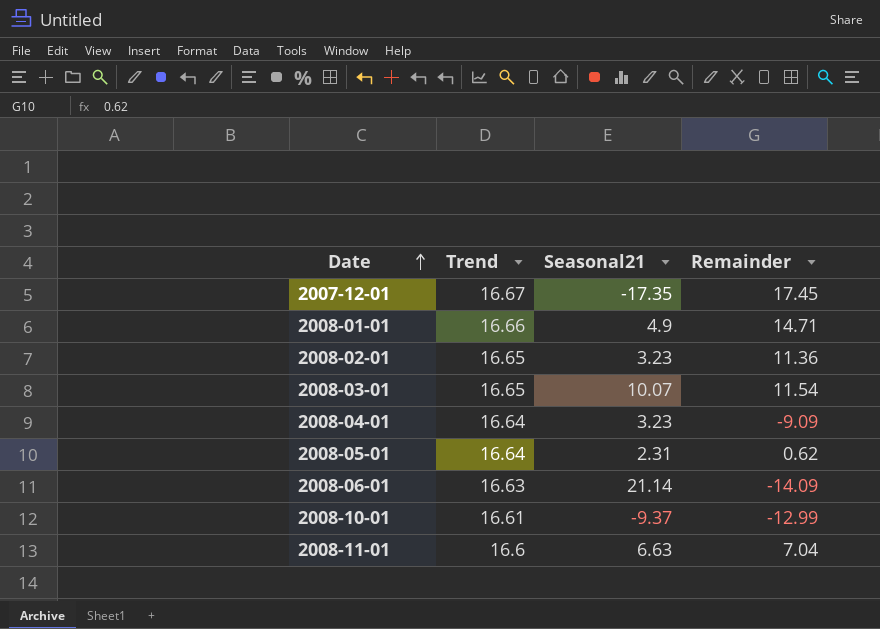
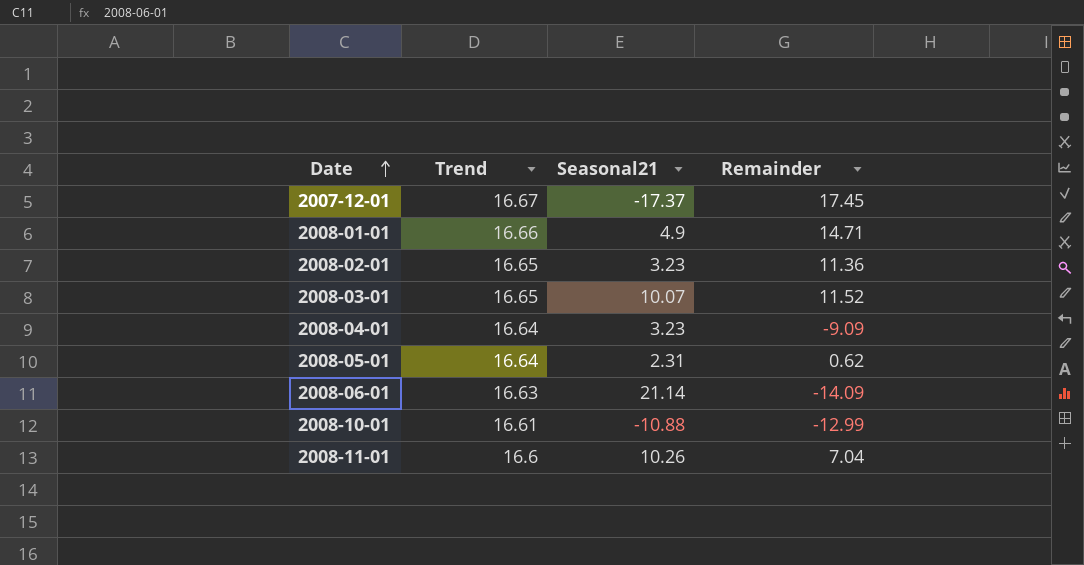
2007-12-01 | Seasonal21: -17.35 -> -17.37
2008-03-01 | Remainder: 11.54 -> 11.52
2008-10-01 | Seasonal21: -9.37 -> -10.88
2008-11-01 | Seasonal21: 6.63 -> 10.26

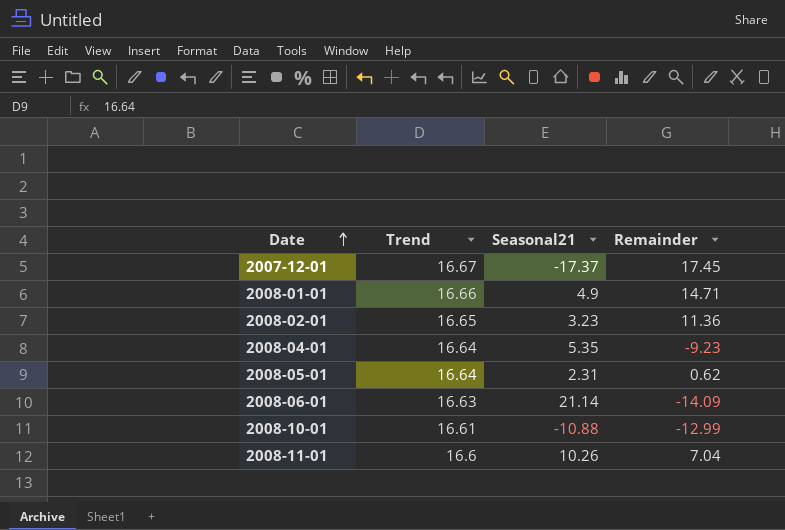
row 2008-03-01: 16.65 | 10.07 | 11.52 -> none
2008-04-01 | Seasonal21: 3.23 -> 5.35
2008-04-01 | Remainder: -9.09 -> -9.23

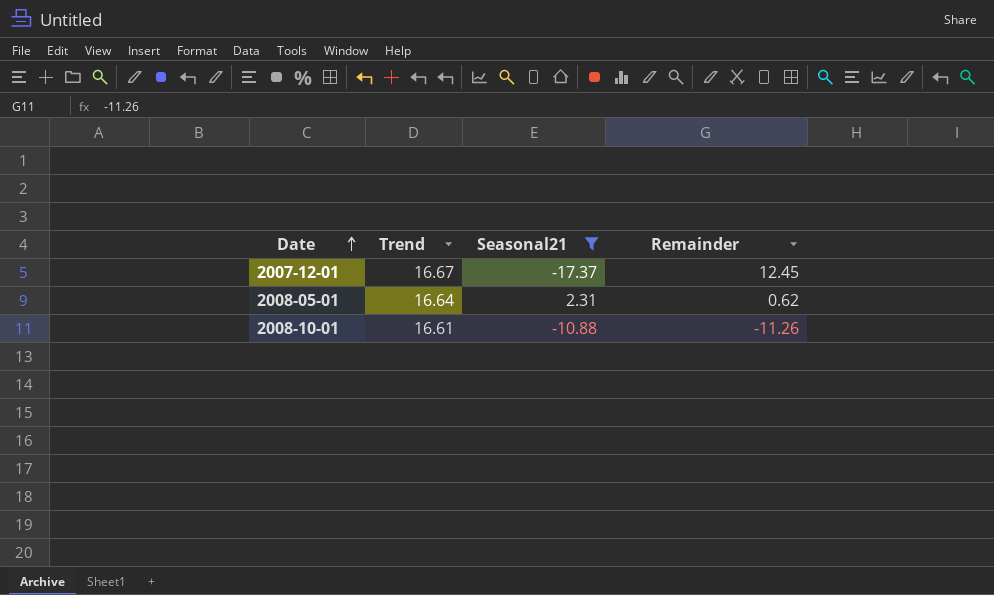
filter: none -> Seasonal21 <= 2.31
2007-12-01 | Remainder: 17.45 -> 12.45
2008-10-01 | Remainder: -12.99 -> -11.26

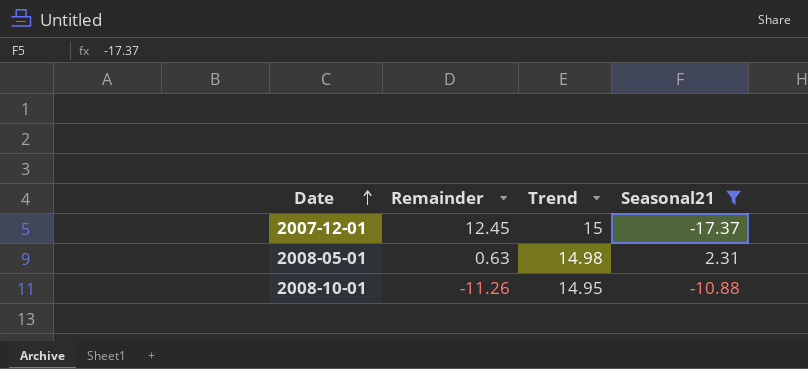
column Remainder | position: 4 -> 2
2007-12-01 | Trend: 16.67 -> 15
2008-05-01 | Remainder: 0.62 -> 0.63
2008-05-01 | Trend: 16.64 -> 14.98
2008-10-01 | Trend: 16.61 -> 14.95

